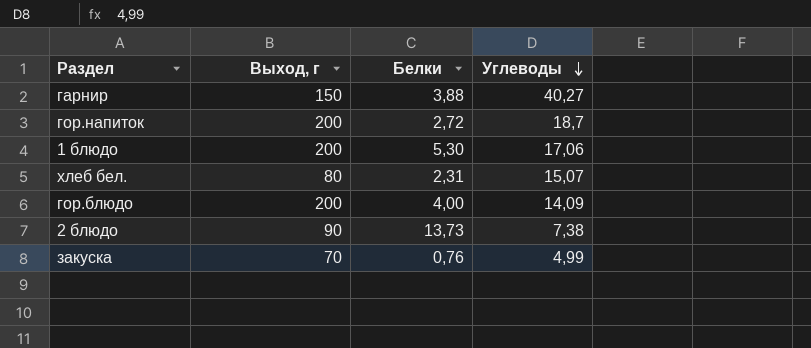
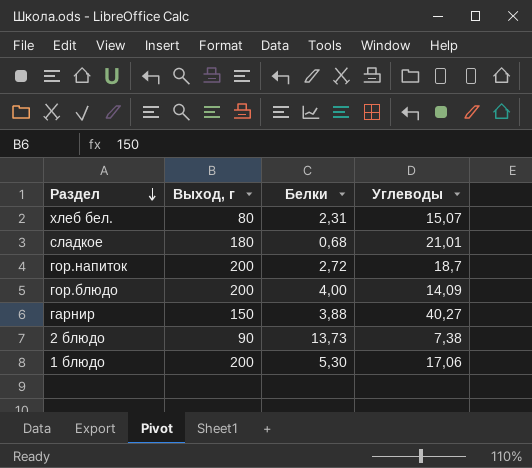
row order: Углеводы descending -> Раздел descending
row закуска: 70 | 0,76 | 4,99 -> none
row сладкое: none -> 180 | 0,68 | 21,01

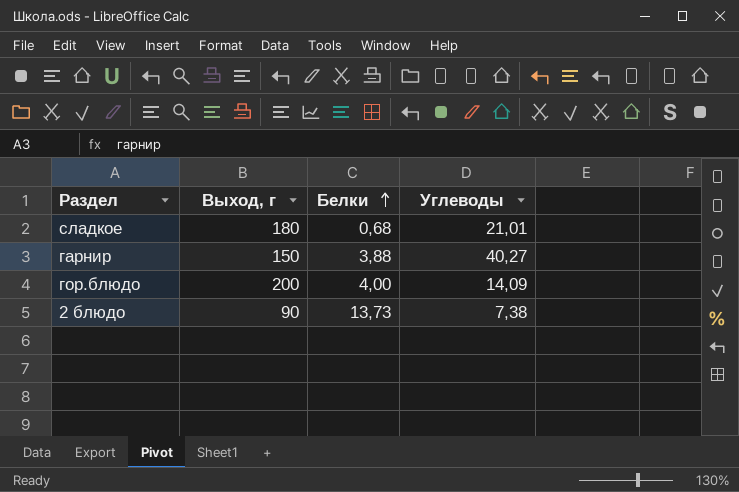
row order: Раздел descending -> Белки ascending
row хлеб бел.: 80 | 2,31 | 15,07 -> none
row гор.напиток: 200 | 2,72 | 18,7 -> none
row 1 блюдо: 200 | 5,30 | 17,06 -> none

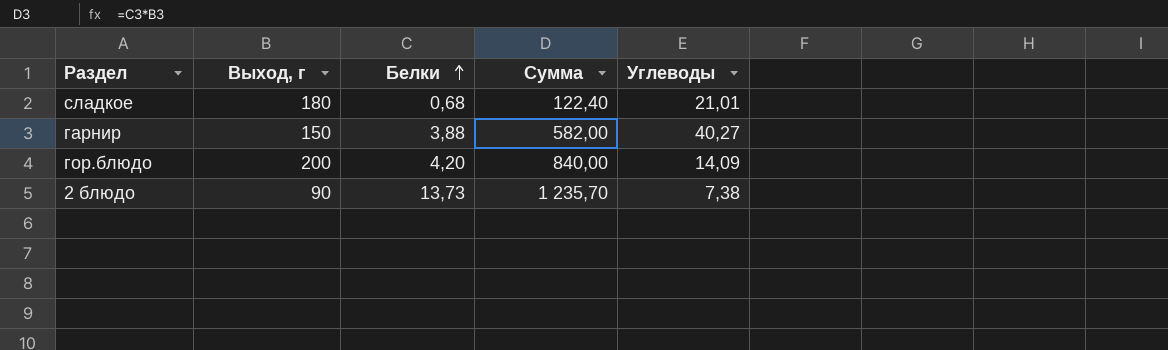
column Сумма | formula: none -> [Выход, г] * [Белки]
гор.блюдо | Белки: 4,00 -> 4,20

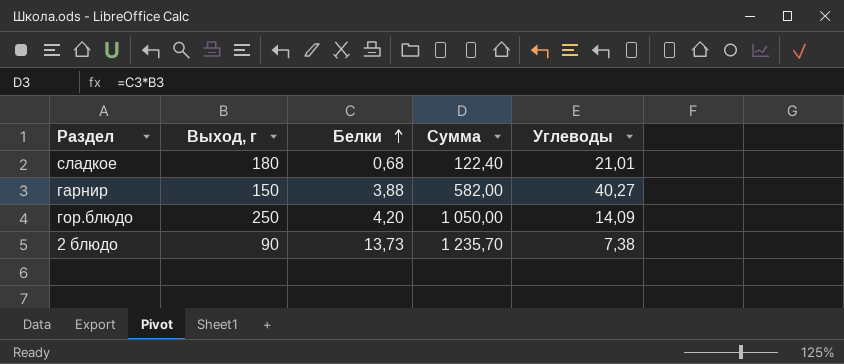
гор.блюдо | Выход, г: 200 -> 250
гор.блюдо | Сумма: 840,00 -> 1 050,00

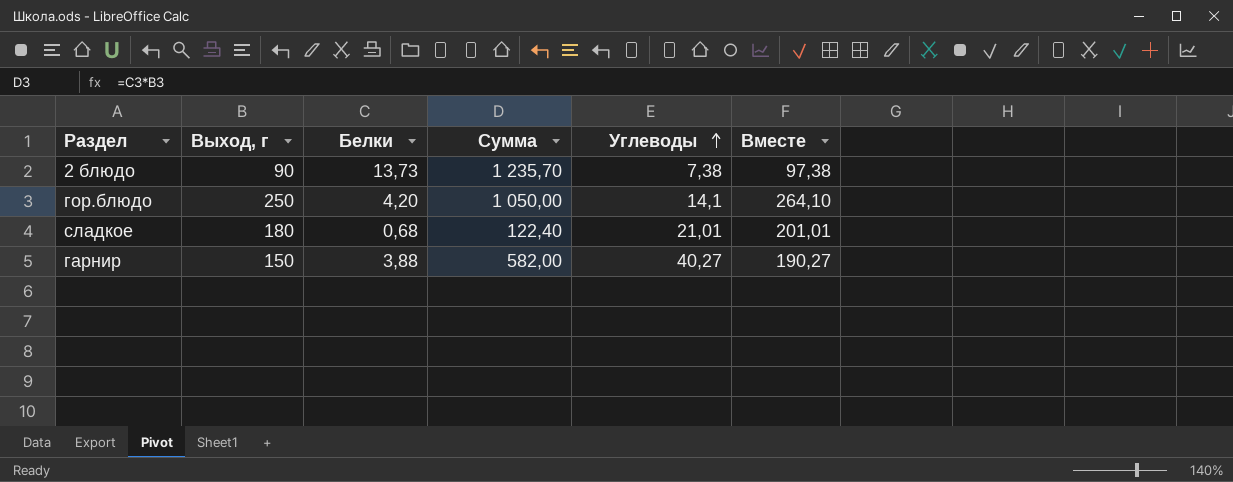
row order: Белки ascending -> Углеводы ascending
column Вместе | formula: none -> [Выход, г] + [Углеводы]
гор.блюдо | Углеводы: 14,09 -> 14,1

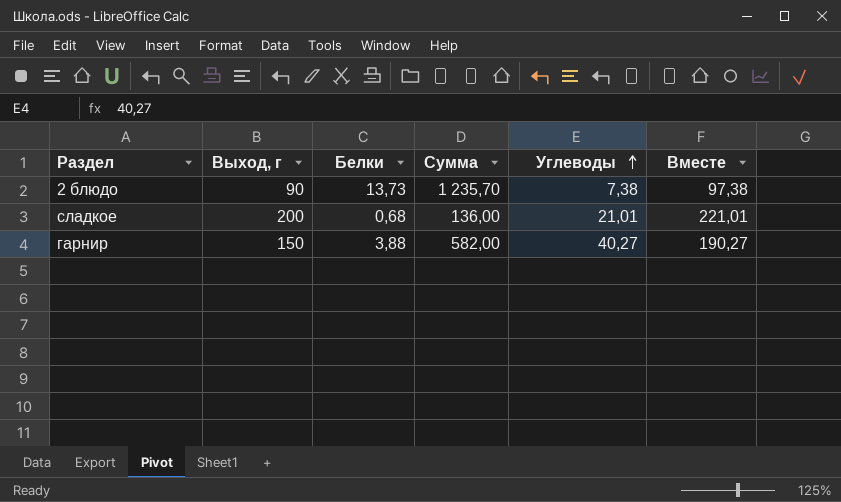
row гор.блюдо: 250 | 4,20 | 1 050,00 | 14,1 | 264,10 -> none
сладкое | Выход, г: 180 -> 200
сладкое | Сумма: 122,40 -> 136,00
сладкое | Вместе: 201,01 -> 221,01

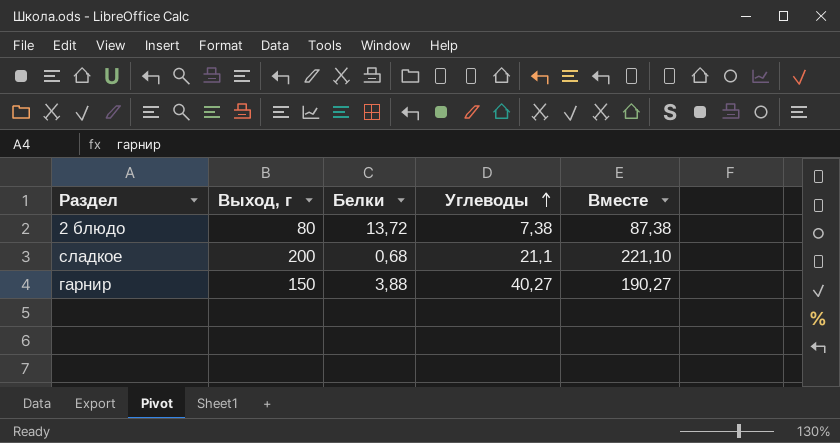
column Сумма | formula: [Выход, г] * [Белки] -> none
2 блюдо | Выход, г: 90 -> 80
2 блюдо | Белки: 13,73 -> 13,72
2 блюдо | Вместе: 97,38 -> 87,38
сладкое | Углеводы: 21,01 -> 21,1
сладкое | Вместе: 221,01 -> 221,10

